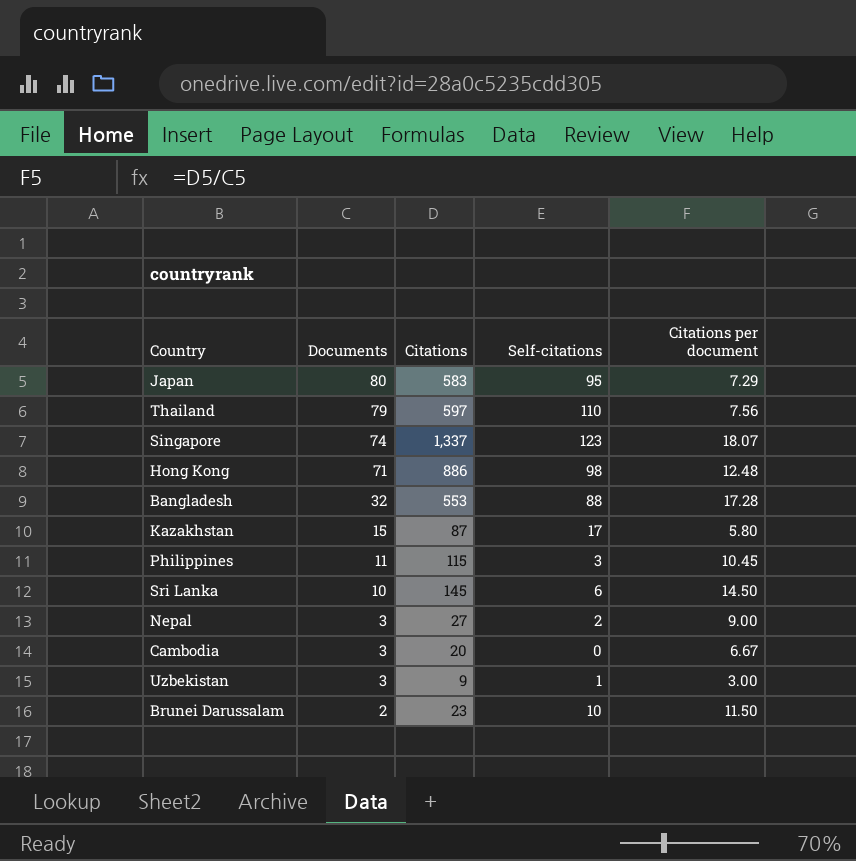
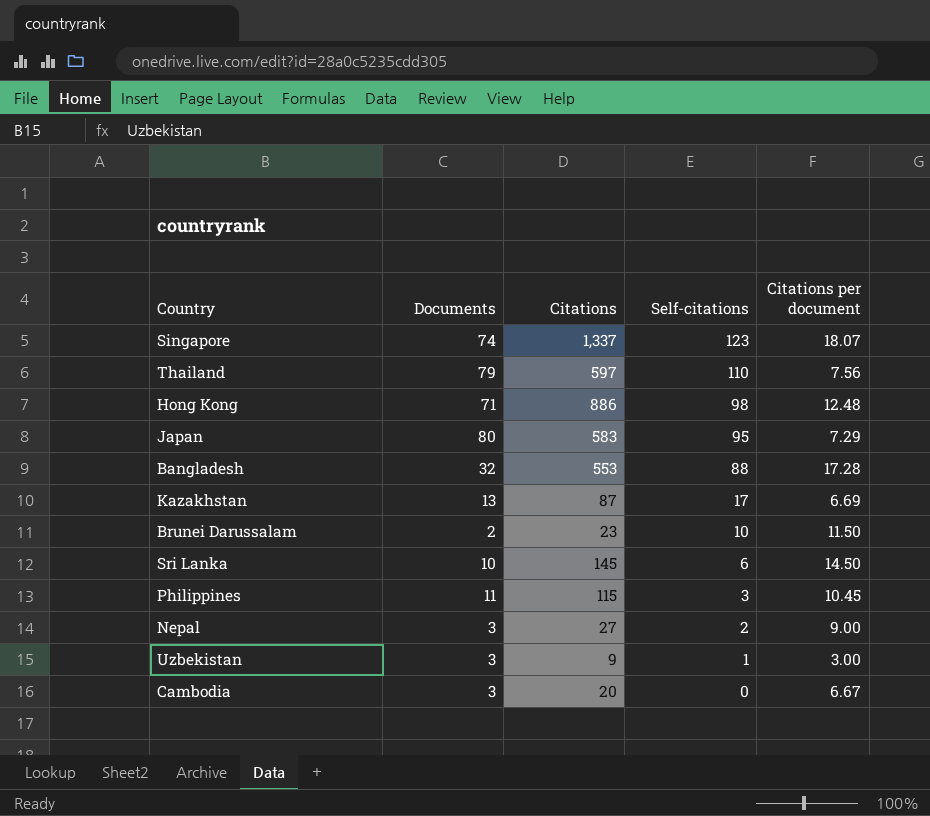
row order: Documents descending -> Self-citations descending
Kazakhstan | Documents: 15 -> 13
Kazakhstan | Citations per document: 5.80 -> 6.69

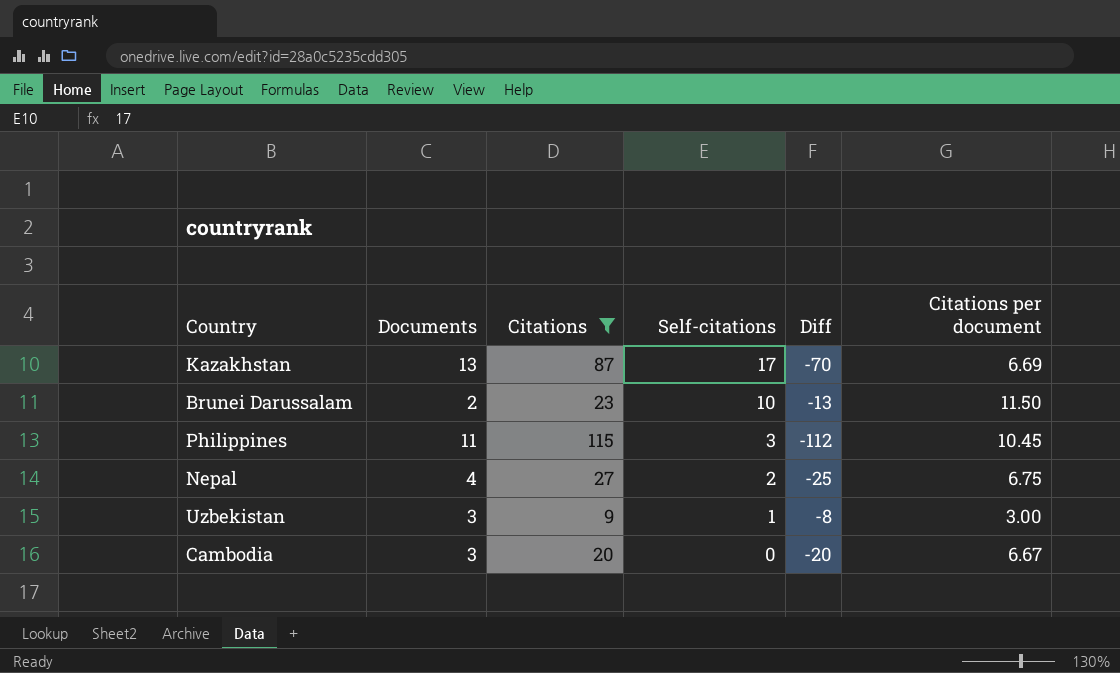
filter: none -> Citations <= 115
column Diff | formula: none -> [Self-citations] - [Citations]
Nepal | Documents: 3 -> 4
Nepal | Citations per document: 9.00 -> 6.75

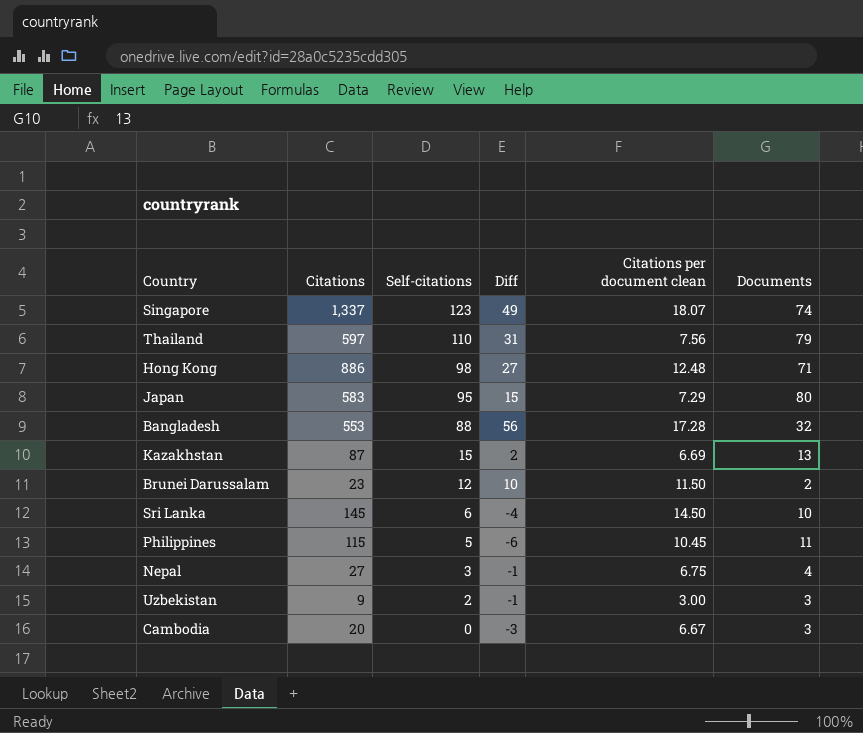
filter: Citations <= 115 -> none
column Diff | formula: [Self-citations] - [Citations] -> [Self-citations] - [Documents]
column name: Citations per document -> Citations per document clean
column Documents | position: 2 -> 6
Kazakhstan | Self-citations: 17 -> 15
Brunei Darussalam | Self-citations: 10 -> 12
Philippines | Self-citations: 3 -> 5
Nepal | Self-citations: 2 -> 3
Uzbekistan | Self-citations: 1 -> 2

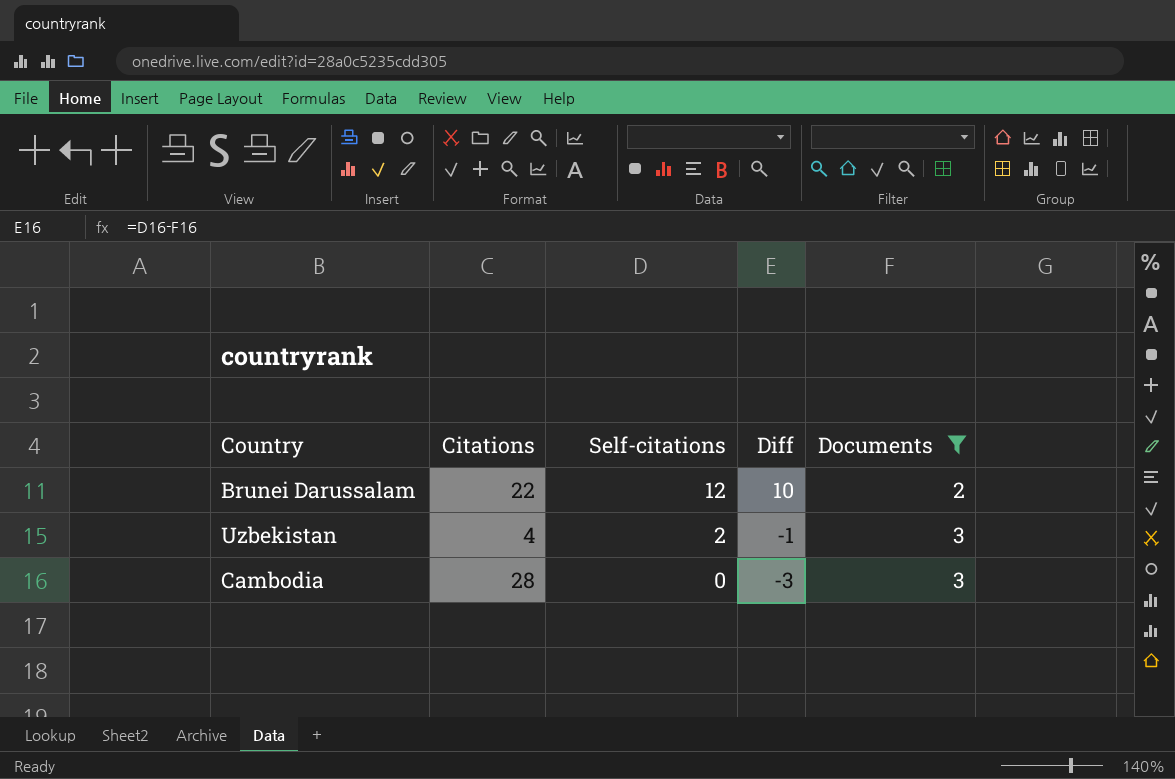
filter: none -> Documents <= 3
column Citations per document clean | formula: [Citations] / [Documents] -> none
Brunei Darussalam | Citations: 23 -> 22
Uzbekistan | Citations: 9 -> 4
Cambodia | Citations: 20 -> 28

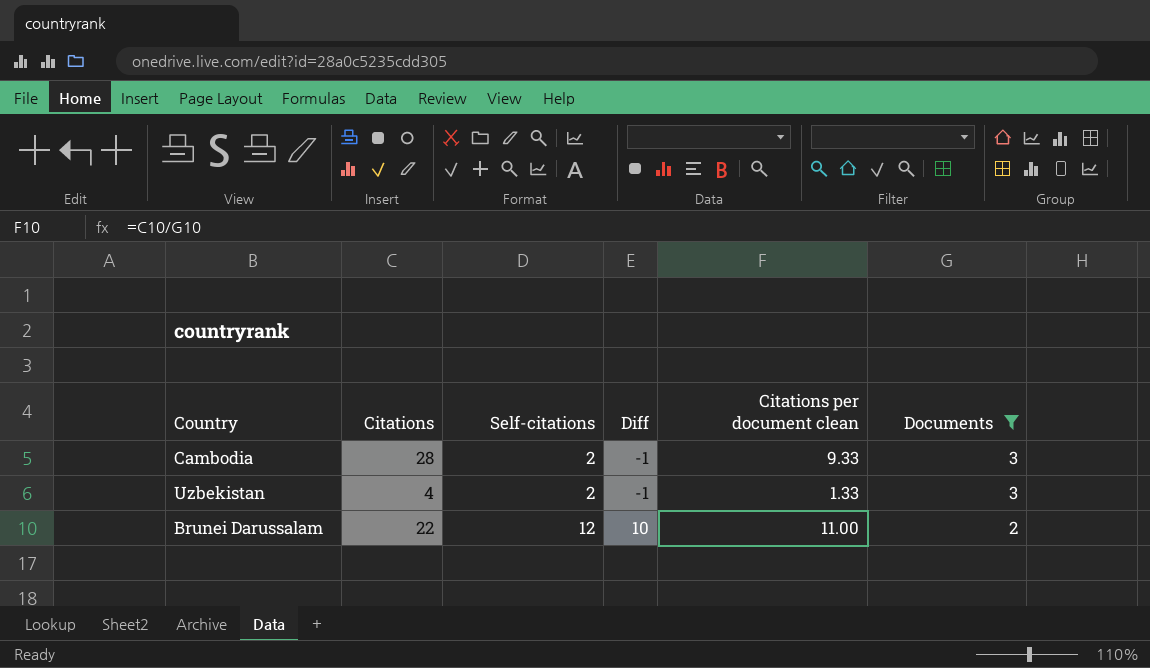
row order: Self-citations descending -> Self-citations ascending
column Citations per document clean | formula: none -> [Citations] / [Documents]
Cambodia | Self-citations: 0 -> 2
Cambodia | Diff: -3 -> -1

